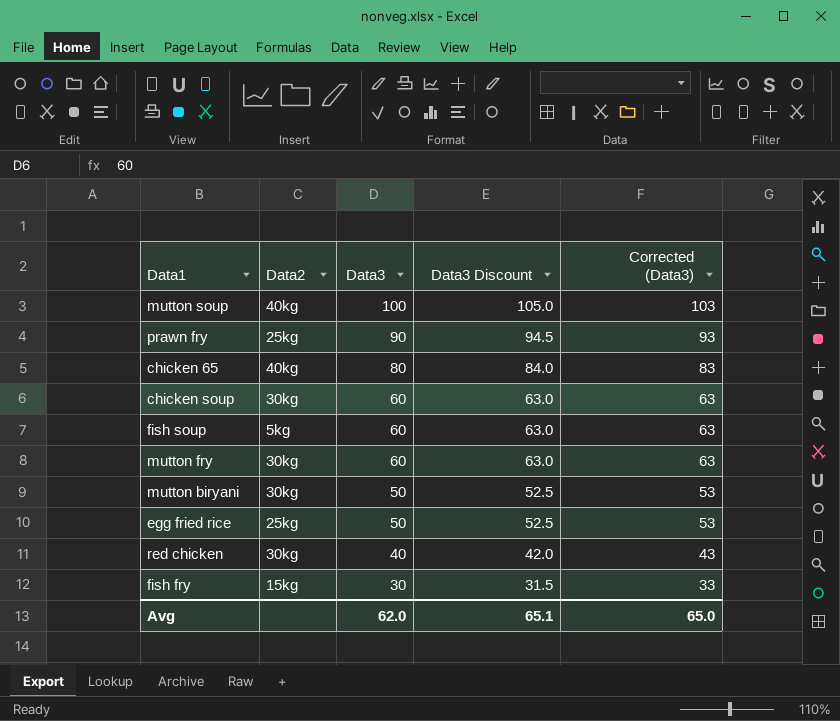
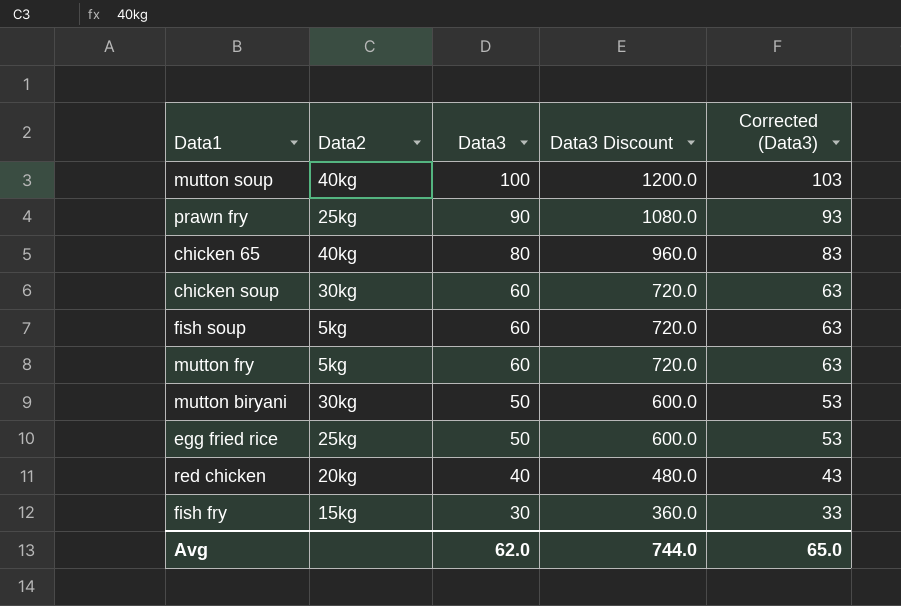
column Data3 Discount | formula: [Data3] * 1.05 -> [Data3] * 12
mutton fry | Data2: 30kg -> 5kg
red chicken | Data2: 30kg -> 20kg
Avg | Data3 Discount: 65.1 -> 744.0

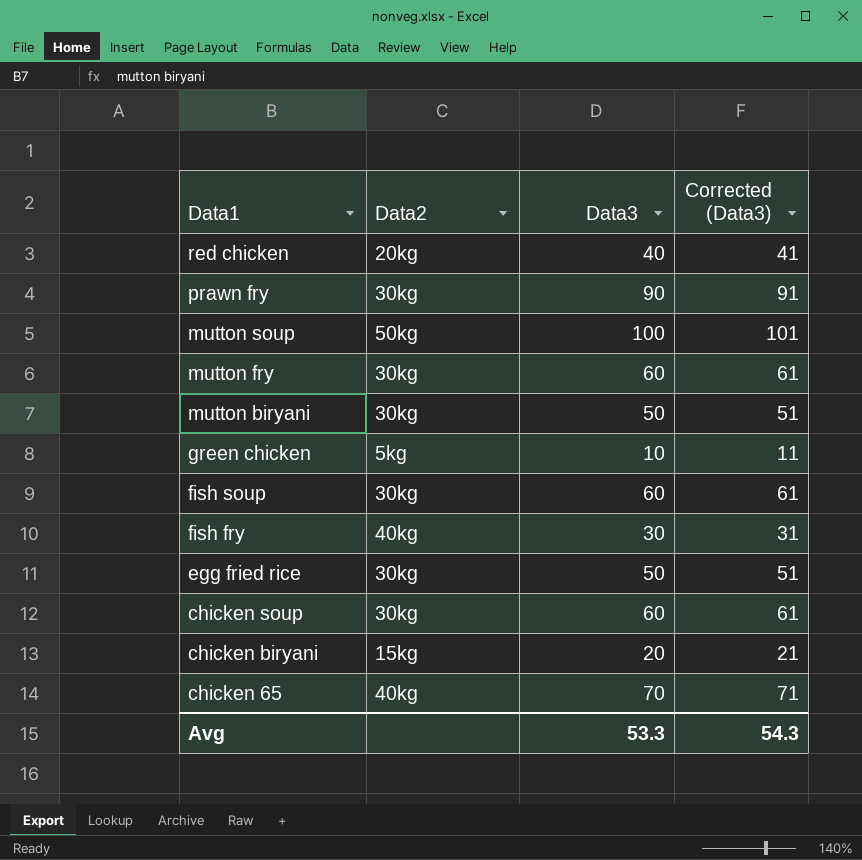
row order: Data3 descending -> Data1 descending
column Data3 Discount | formula: [Data3] * 12 -> none
column Corrected (Data3) | formula: [Data3] + 3 -> [Data3] + 1
prawn fry | Data2: 25kg -> 30kg
mutton soup | Data2: 40kg -> 50kg
mutton fry | Data2: 5kg -> 30kg
row green chicken: none -> 5kg | 10 | 11
fish soup | Data2: 5kg -> 30kg
fish fry | Data2: 15kg -> 40kg
egg fried rice | Data2: 25kg -> 30kg
row chicken biryani: none -> 15kg | 20 | 21
chicken 65 | Data3: 80 -> 70
Avg | Data3: 62.0 -> 53.3
Avg | Corrected (Data3): 65.0 -> 54.3

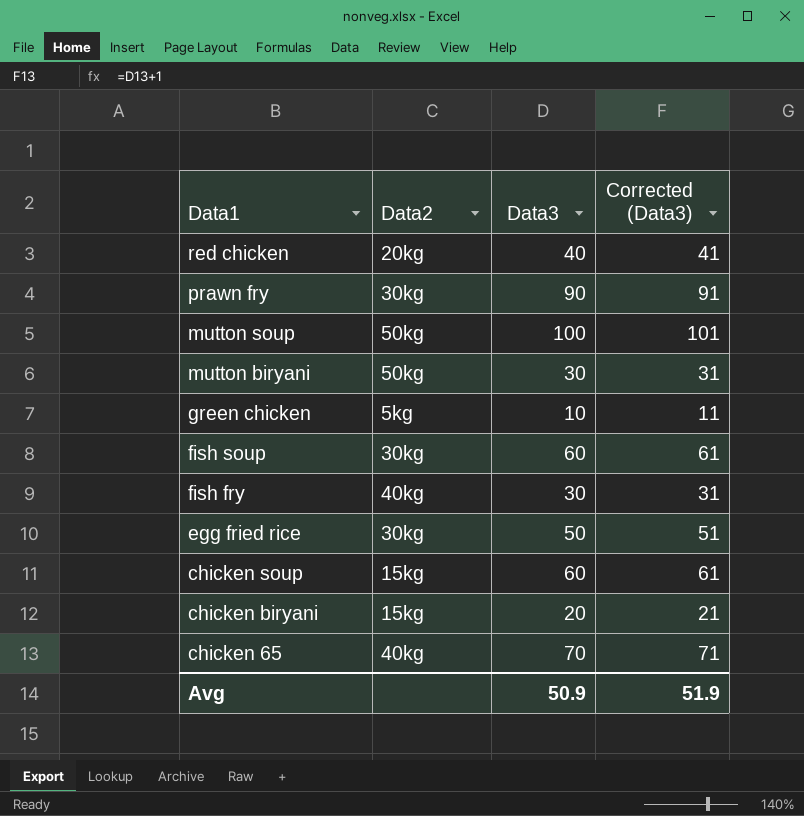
row mutton fry: 30kg | 60 | 61 -> none
mutton biryani | Data2: 30kg -> 50kg
mutton biryani | Data3: 50 -> 30
mutton biryani | Corrected (Data3): 51 -> 31
chicken soup | Data2: 30kg -> 15kg
Avg | Data3: 53.3 -> 50.9
Avg | Corrected (Data3): 54.3 -> 51.9

